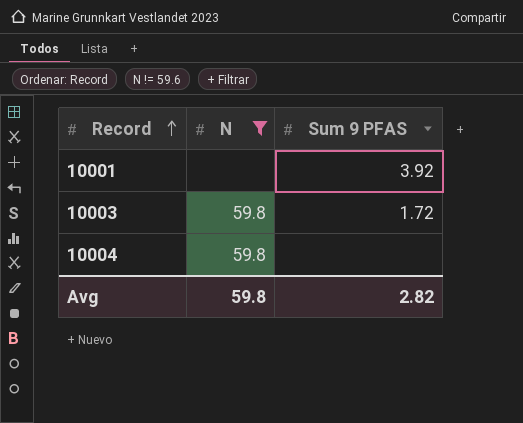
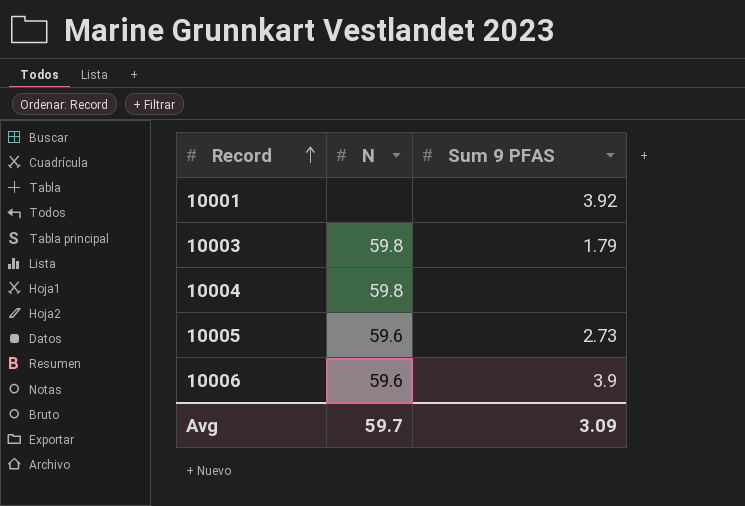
filter: N != 59.6 -> none
10003 | Sum 9 PFAS: 1.72 -> 1.79
Avg | N: 59.8 -> 59.7
Avg | Sum 9 PFAS: 2.82 -> 3.09

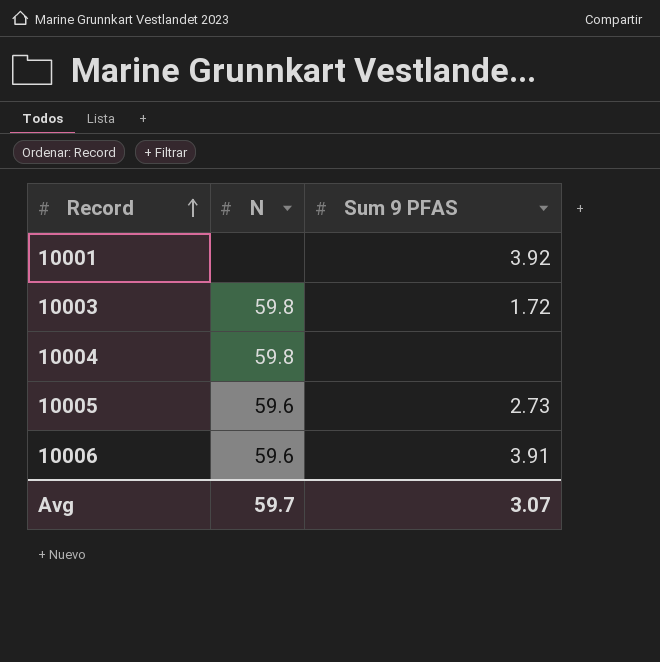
10003 | Sum 9 PFAS: 1.79 -> 1.72
10006 | Sum 9 PFAS: 3.9 -> 3.91
Avg | Sum 9 PFAS: 3.09 -> 3.07

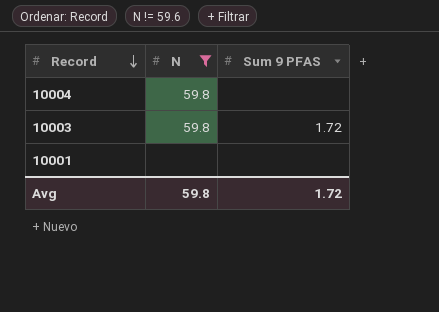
filter: none -> N != 59.6
row order: Record ascending -> Record descending
10001 | Sum 9 PFAS: 3.92 -> none
Avg | N: 59.7 -> 59.8
Avg | Sum 9 PFAS: 3.07 -> 1.72

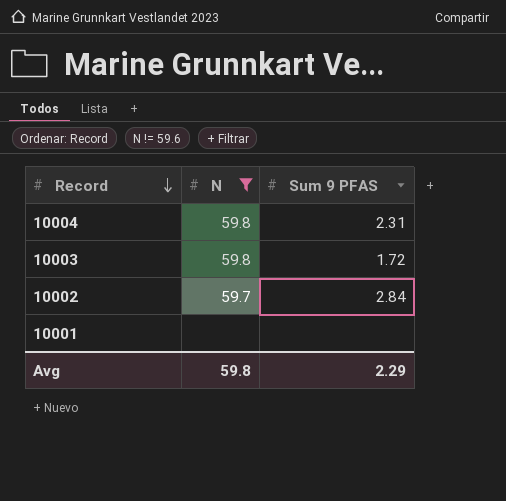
10004 | Sum 9 PFAS: none -> 2.31
row 10002: none -> 59.7 | 2.84
Avg | Sum 9 PFAS: 1.72 -> 2.29

